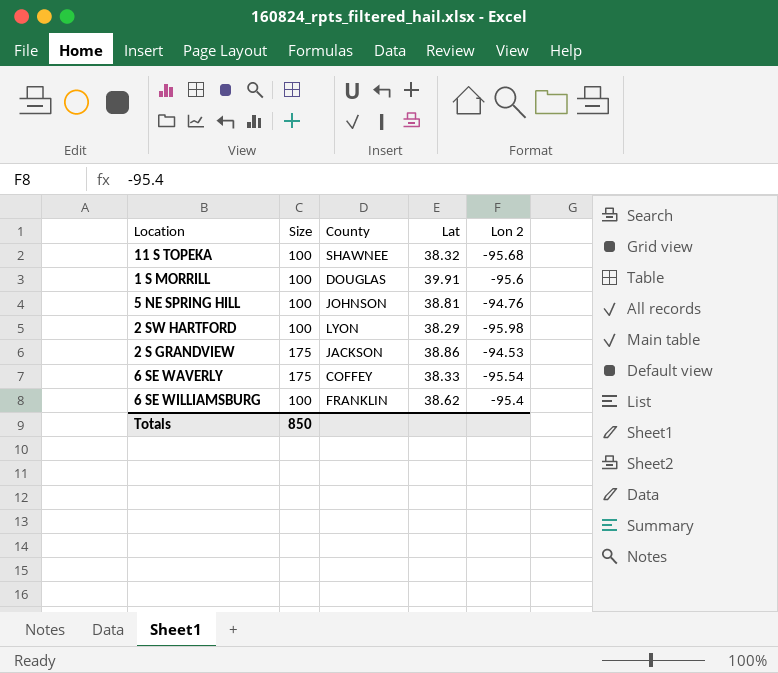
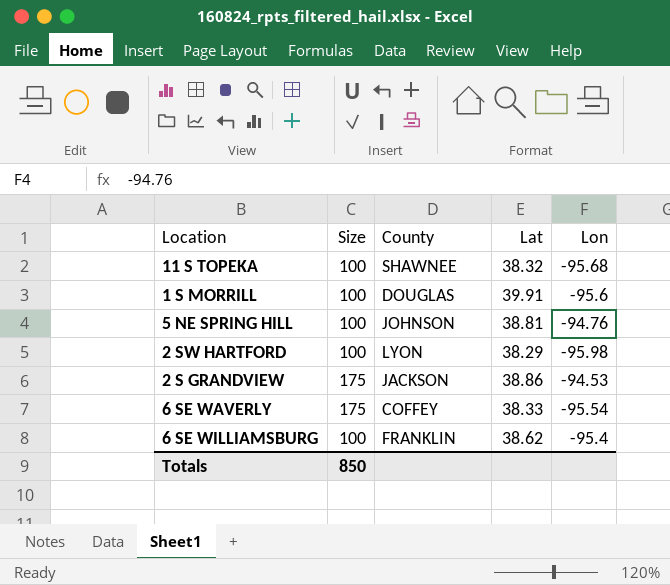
column name: Lon 2 -> Lon

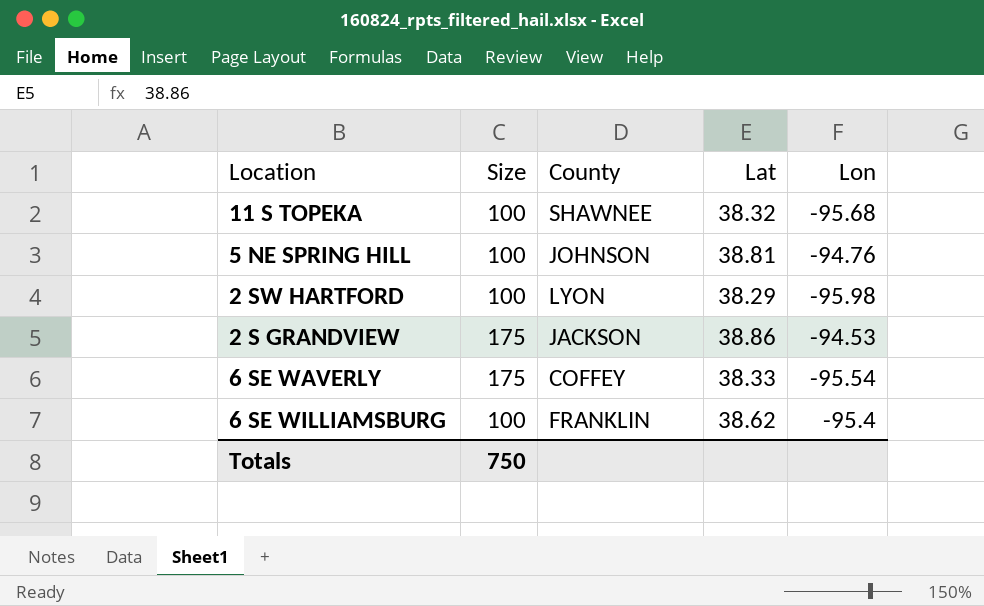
row 1 S MORRILL: 100 | DOUGLAS | 39.91 | -95.6 -> none
Totals | Size: 850 -> 750

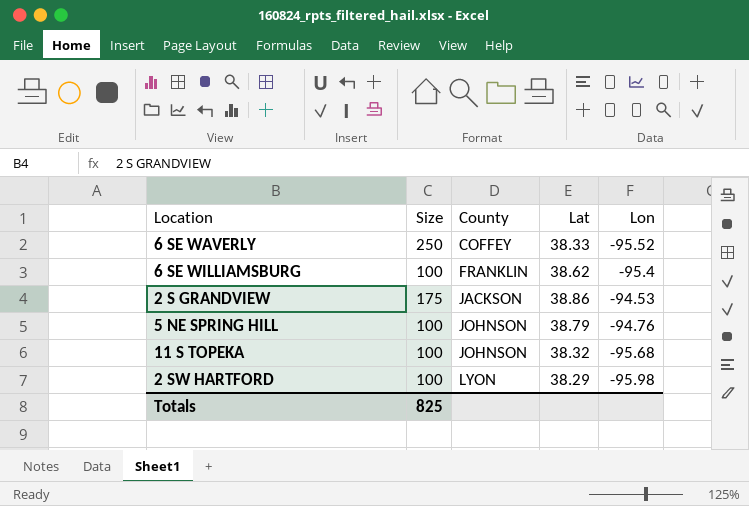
row order: none -> County ascending
6 SE WAVERLY | Size: 175 -> 250
6 SE WAVERLY | Lon: -95.54 -> -95.52
5 NE SPRING HILL | Lat: 38.81 -> 38.79
11 S TOPEKA | County: SHAWNEE -> JOHNSON
Totals | Size: 750 -> 825

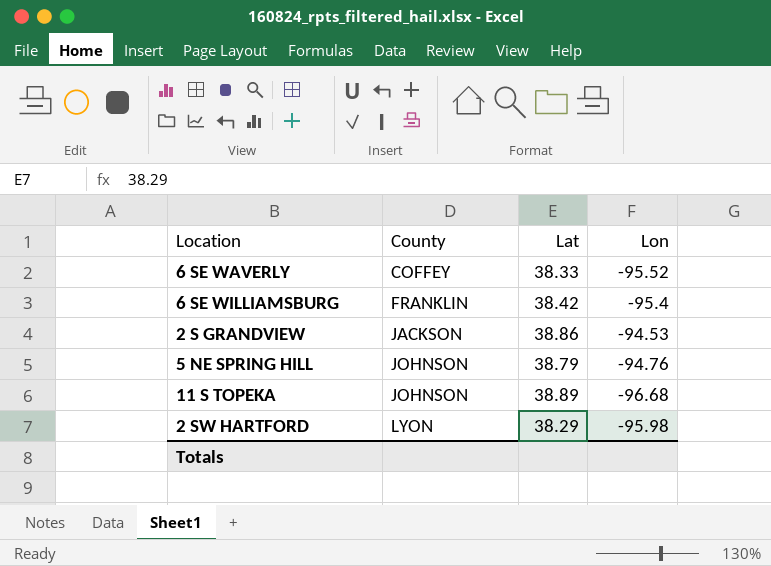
column Size | position: 2 -> none
6 SE WILLIAMSBURG | Lat: 38.62 -> 38.42
11 S TOPEKA | Lat: 38.32 -> 38.89
11 S TOPEKA | Lon: -95.68 -> -96.68

